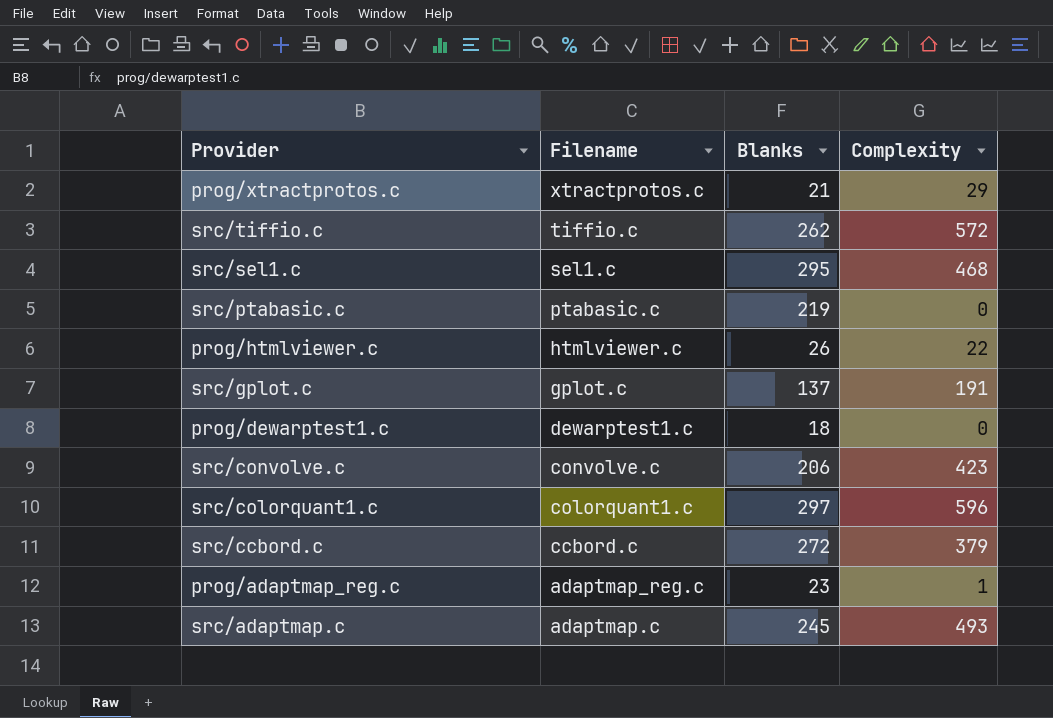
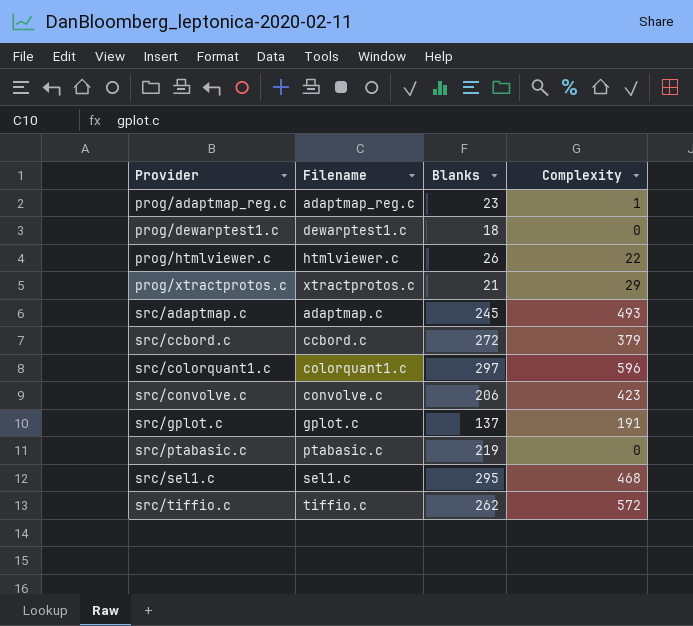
row order: Filename descending -> Provider ascending

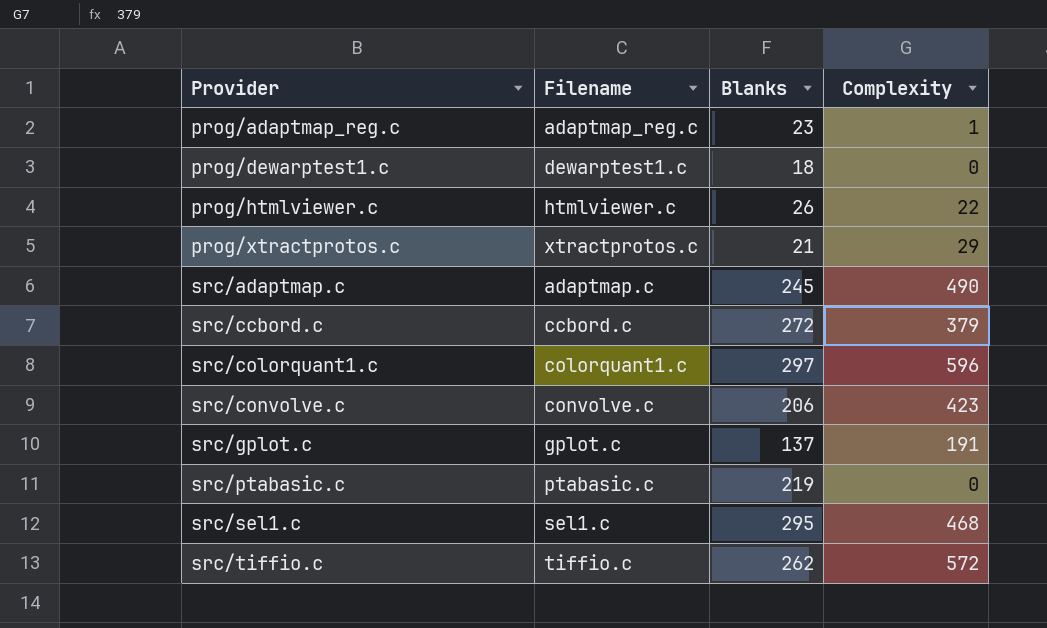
src/adaptmap.c | Complexity: 493 -> 490

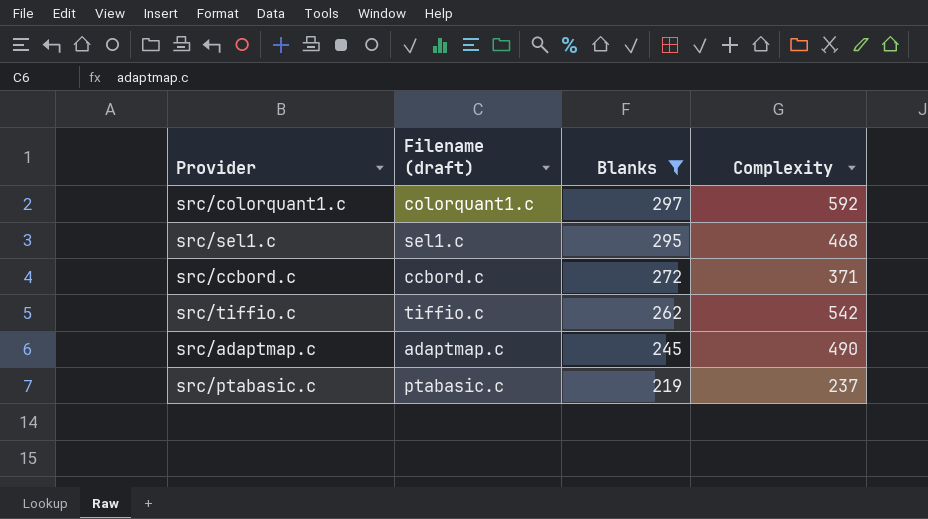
filter: none -> Blanks >= 219
row order: Provider ascending -> Blanks descending
column name: Filename -> Filename (draft)
src/colorquant1.c | Complexity: 596 -> 592
src/ccbord.c | Complexity: 379 -> 371
src/tiffio.c | Complexity: 572 -> 542
src/ptabasic.c | Complexity: 0 -> 237

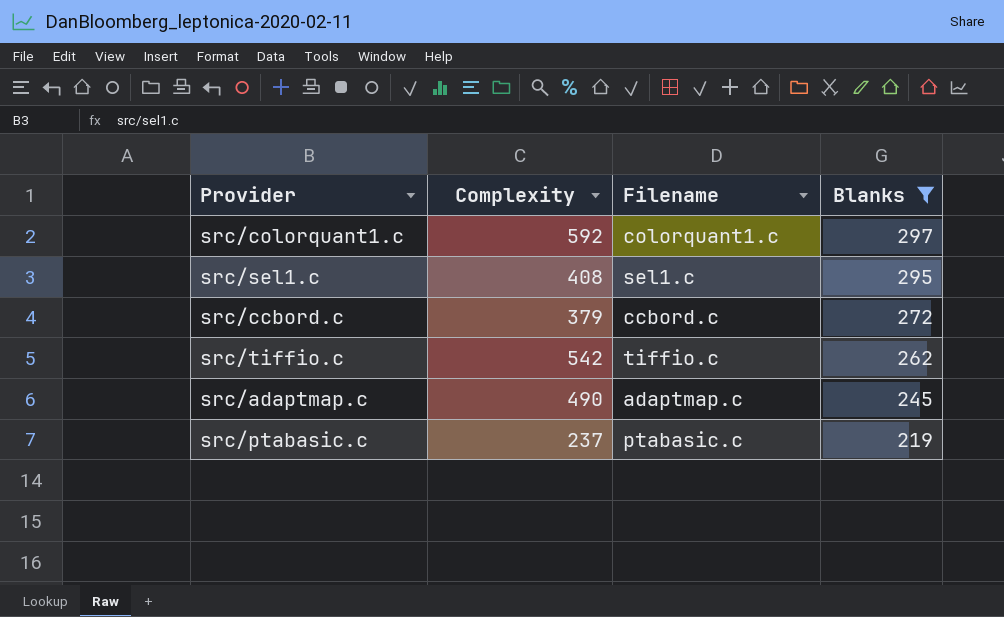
column Complexity | position: 4 -> 2
column name: Filename (draft) -> Filename
src/sel1.c | Complexity: 468 -> 408
src/ccbord.c | Complexity: 371 -> 379

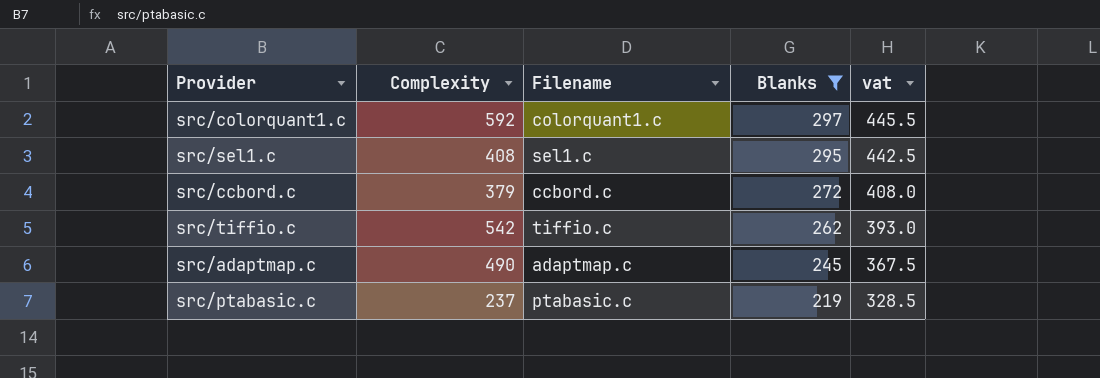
column vat | formula: none -> [Blanks] * 1.5

